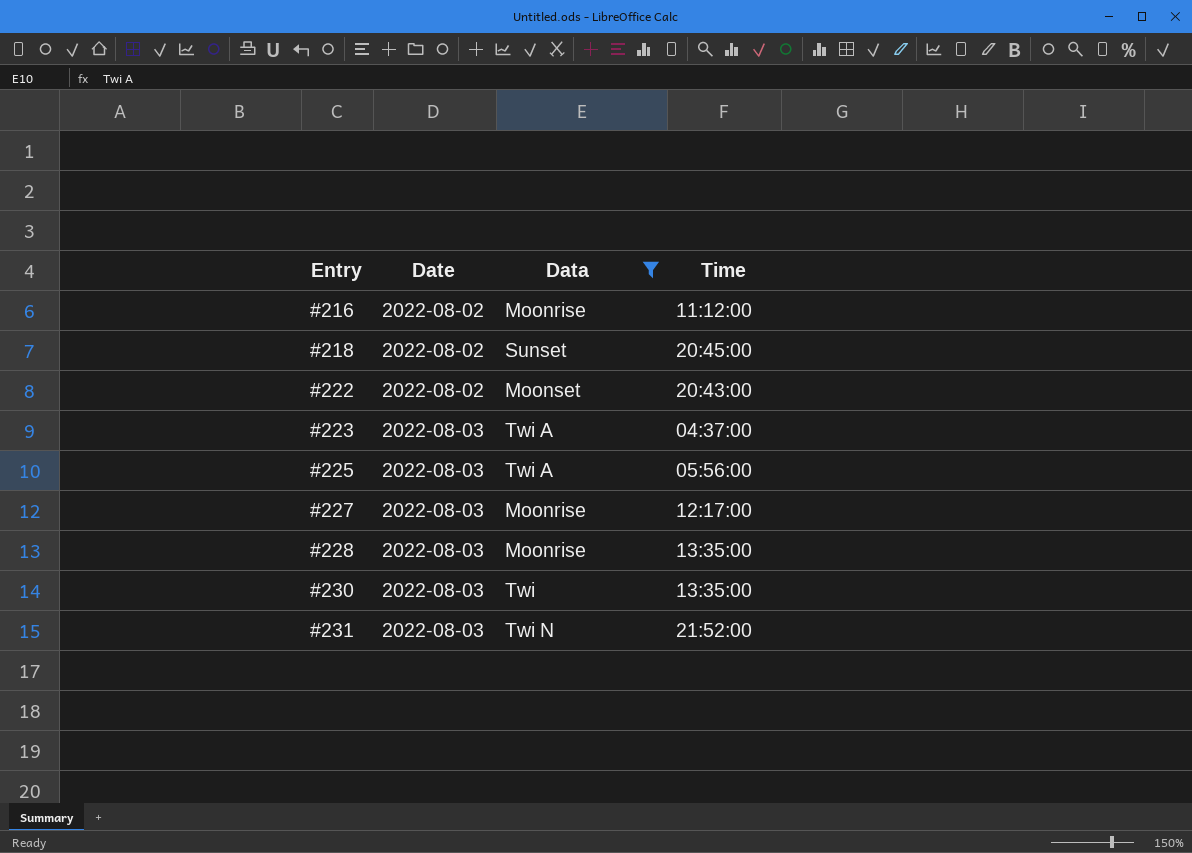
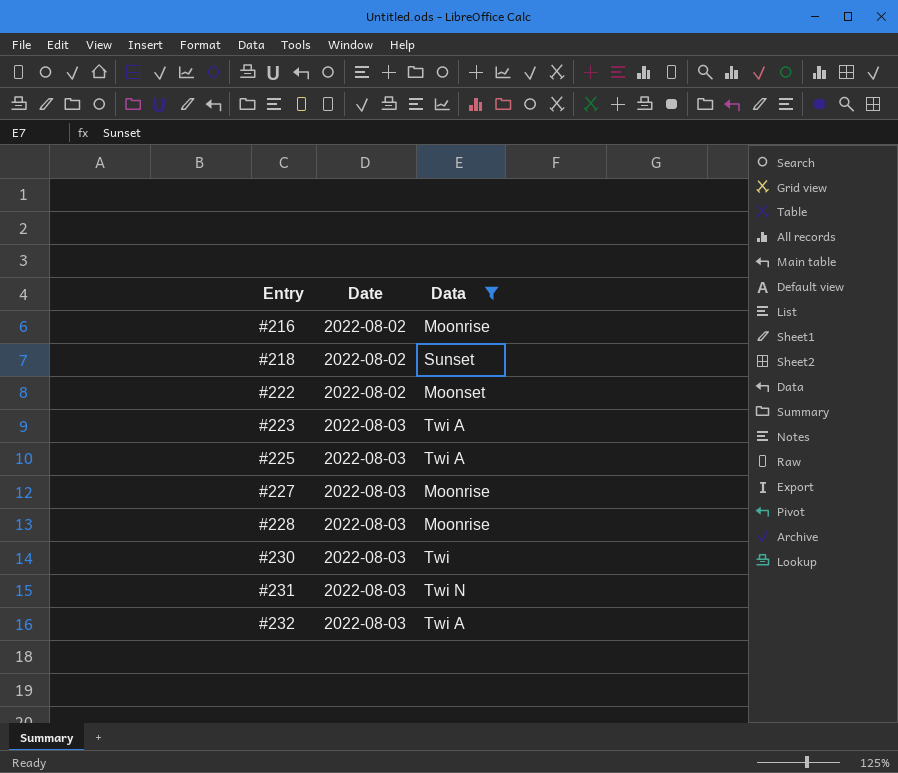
column Time | position: 4 -> none
row #232: none -> 2022-08-03 | Twi A

